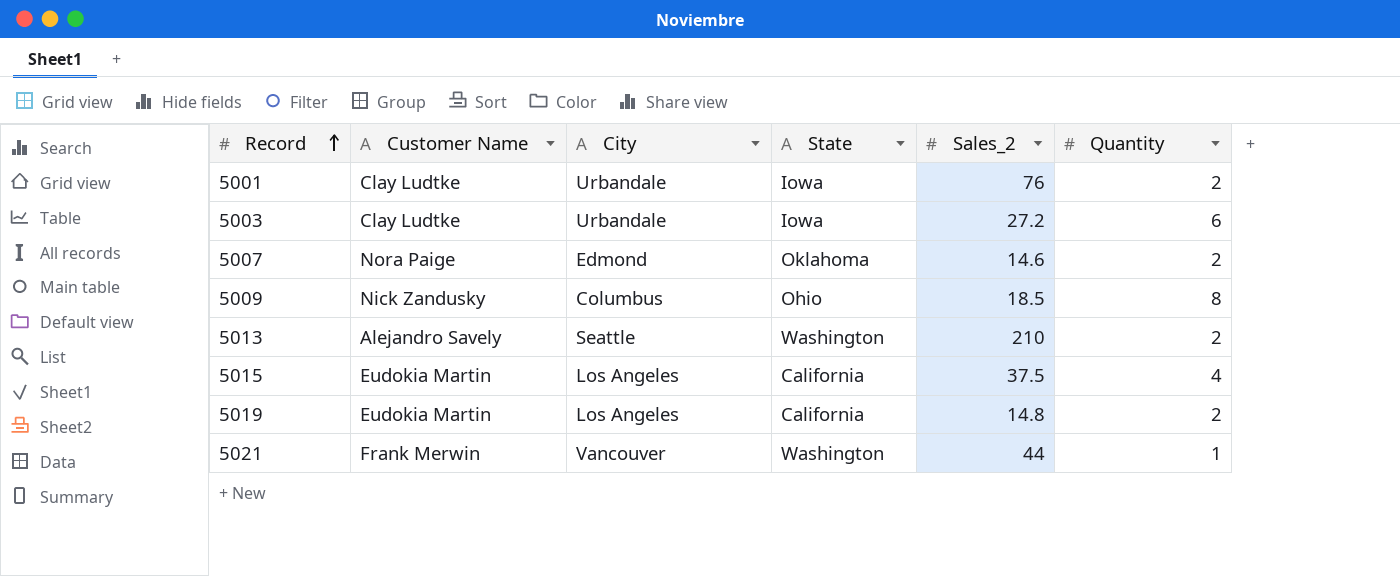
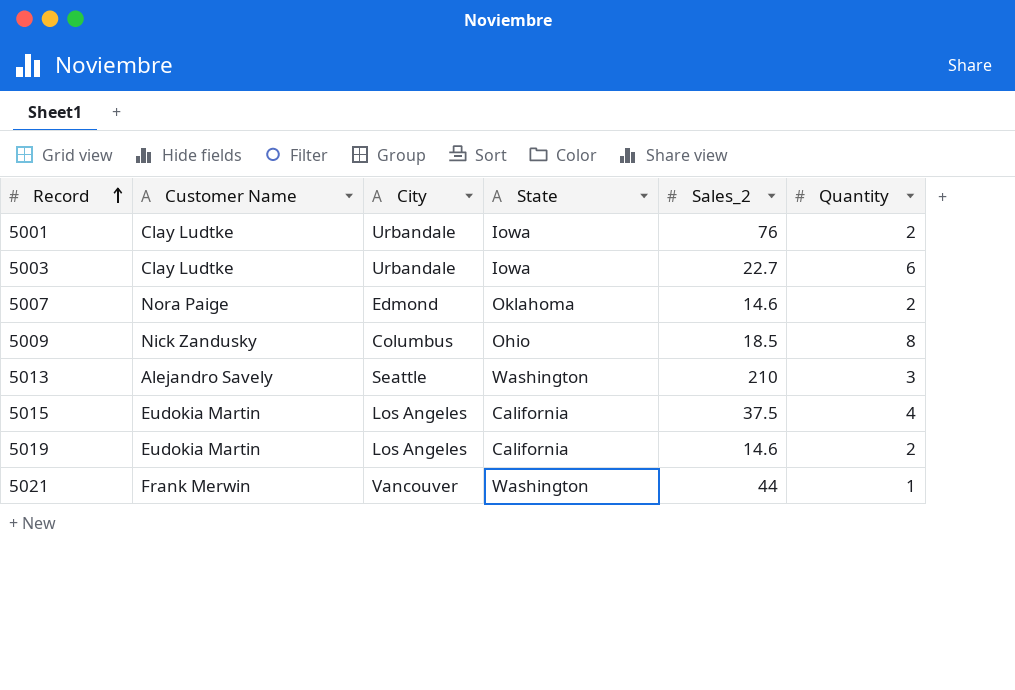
5003 | Sales_2: 27.2 -> 22.7
5013 | Quantity: 2 -> 3
5019 | Sales_2: 14.8 -> 14.6

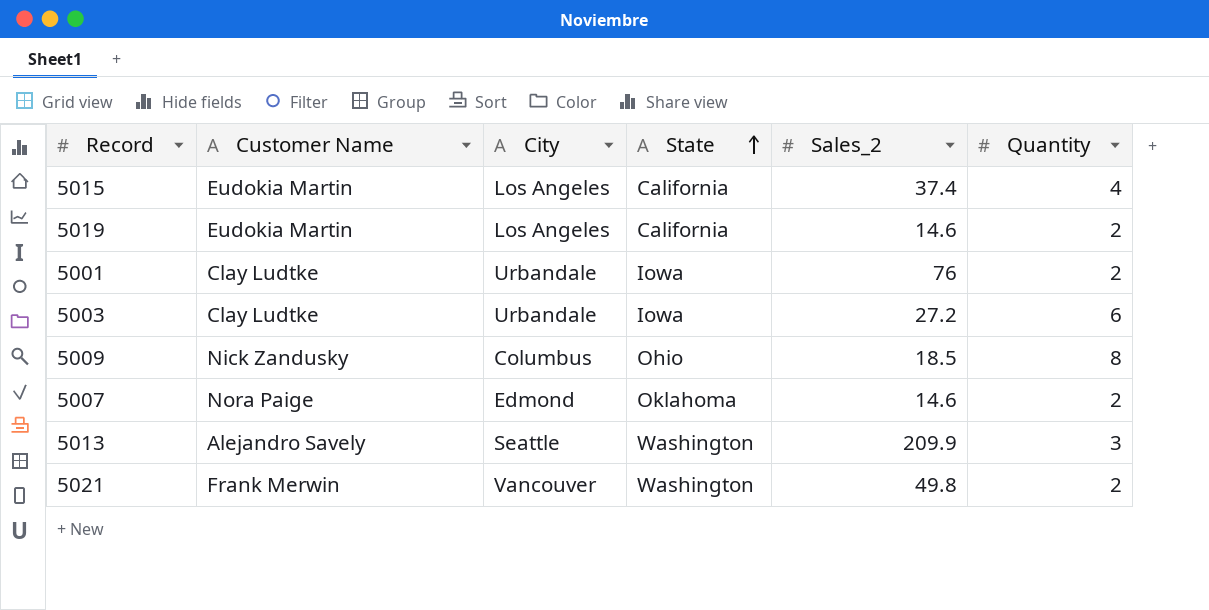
row order: Record ascending -> State ascending
5015 | Sales_2: 37.5 -> 37.4
5003 | Sales_2: 22.7 -> 27.2
5013 | Sales_2: 210 -> 209.9
5021 | Sales_2: 44 -> 49.8
5021 | Quantity: 1 -> 2

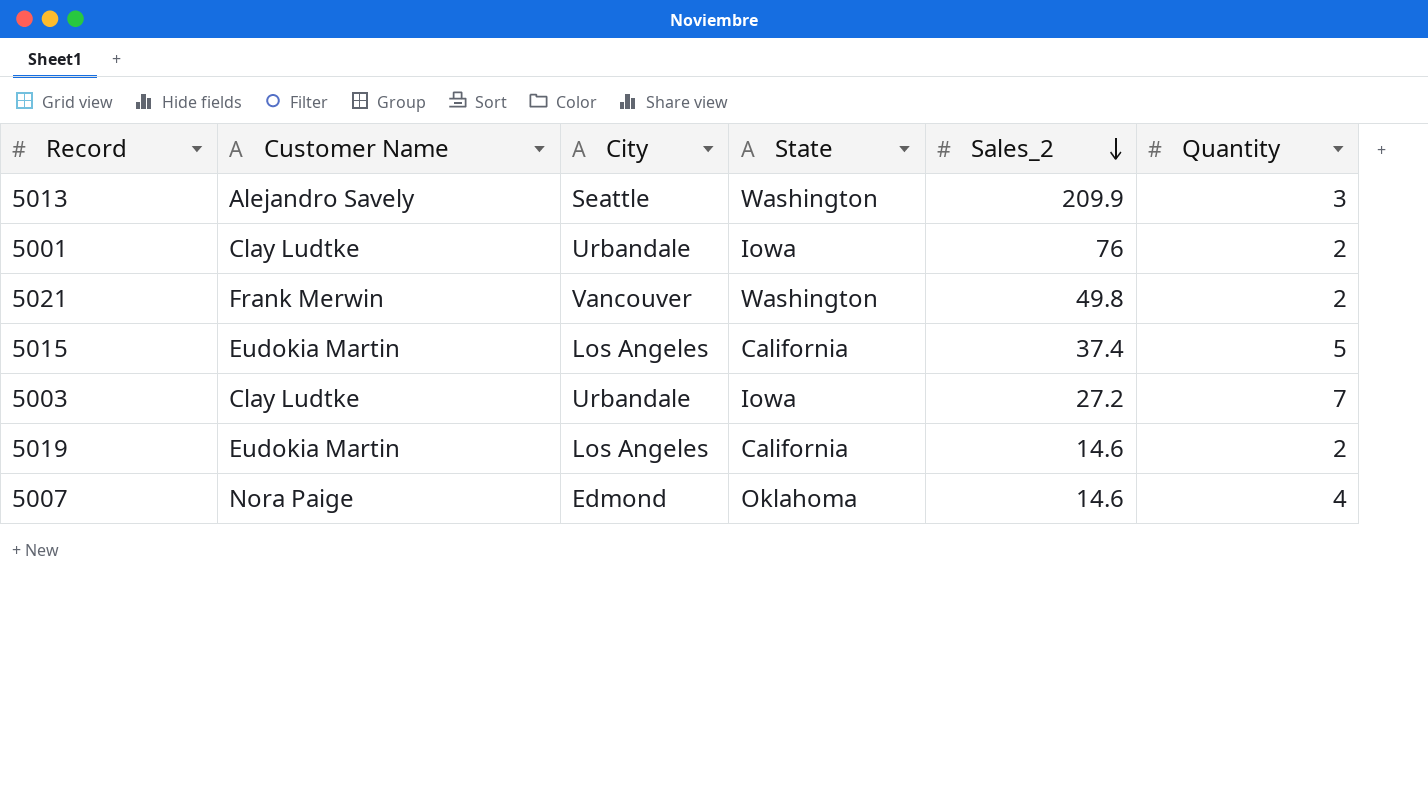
row order: State ascending -> Sales_2 descending
row 5009: Nick Zandusky | Columbus | Ohio | 18.5 | 8 -> none
5015 | Quantity: 4 -> 5
5003 | Quantity: 6 -> 7
5007 | Quantity: 2 -> 4

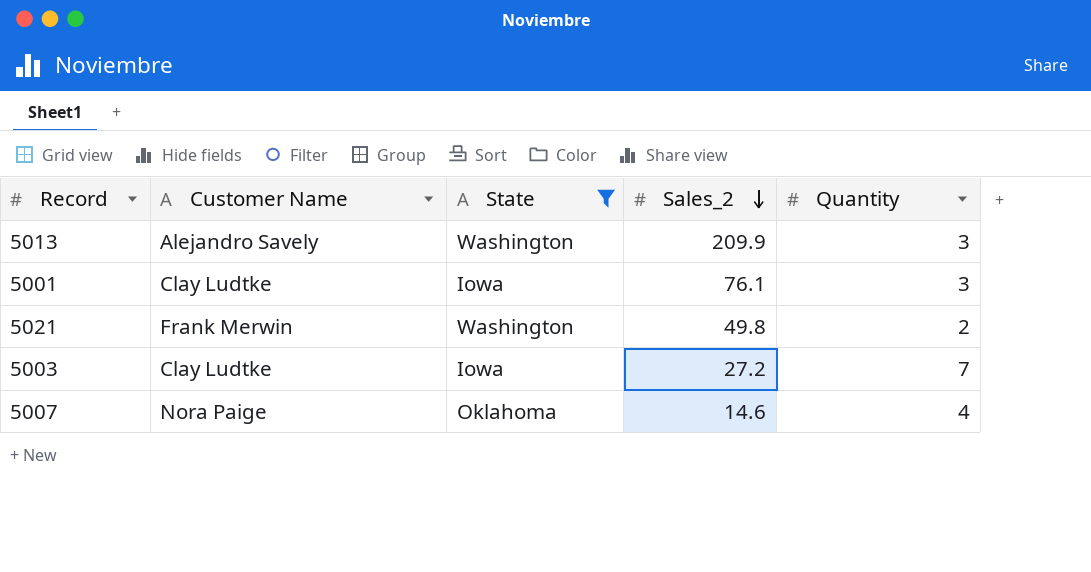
filter: none -> State != California
column City | position: 3 -> none
5001 | Sales_2: 76 -> 76.1
5001 | Quantity: 2 -> 3

